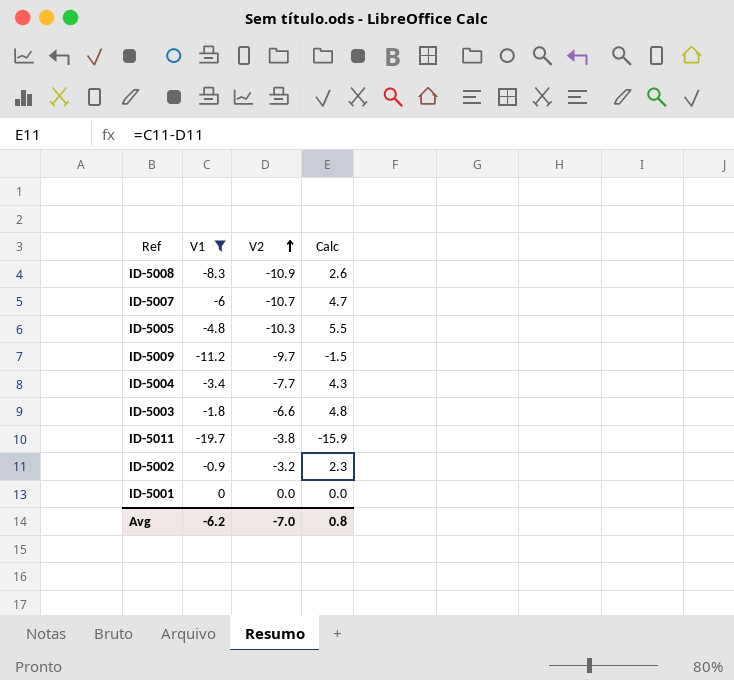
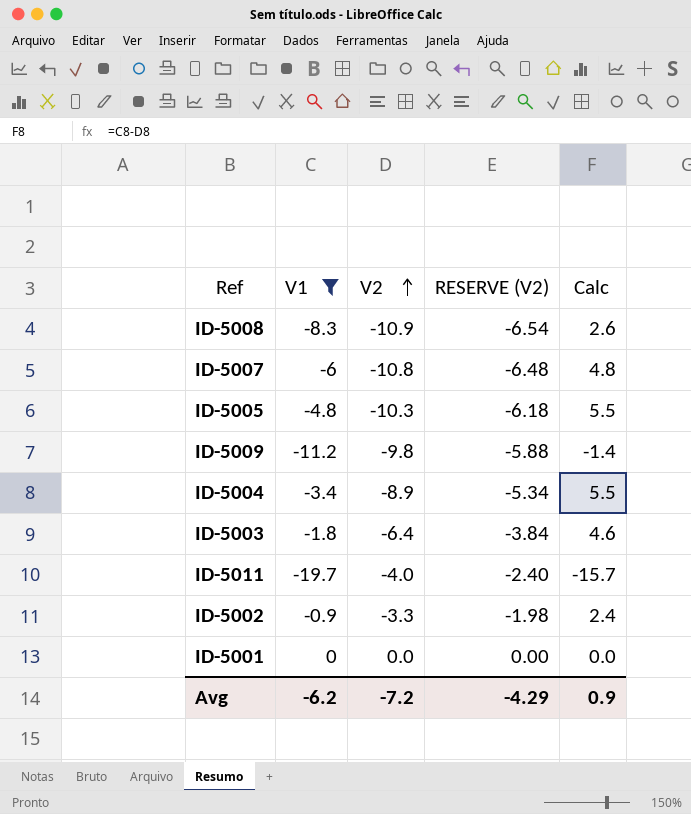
column RESERVE (V2) | formula: none -> [V2] * 0.6
ID-5007 | V2: -10.7 -> -10.8
ID-5007 | Calc: 4.7 -> 4.8
ID-5009 | V2: -9.7 -> -9.8
ID-5009 | Calc: -1.5 -> -1.4
ID-5004 | V2: -7.7 -> -8.9
ID-5004 | Calc: 4.3 -> 5.5
ID-5003 | V2: -6.6 -> -6.4
ID-5003 | Calc: 4.8 -> 4.6
ID-5011 | V2: -3.8 -> -4.0
ID-5011 | Calc: -15.9 -> -15.7
ID-5002 | V2: -3.2 -> -3.3
ID-5002 | Calc: 2.3 -> 2.4
Avg | V2: -7.0 -> -7.2
Avg | Calc: 0.8 -> 0.9

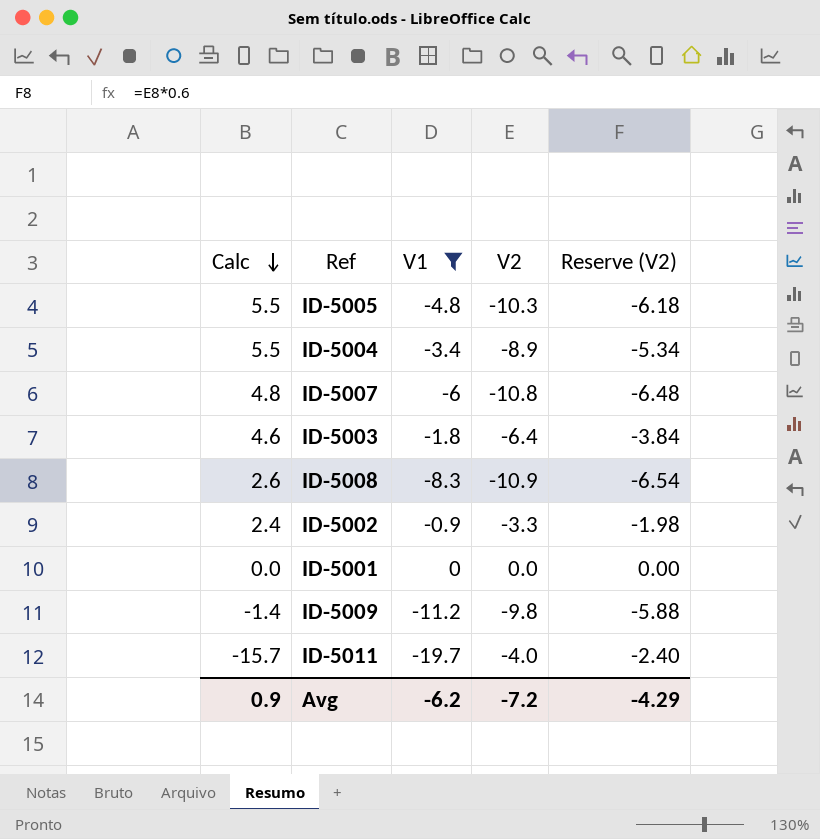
row order: V2 ascending -> Calc descending
column Calc | position: 5 -> 1
column name: RESERVE (V2) -> Reserve (V2)

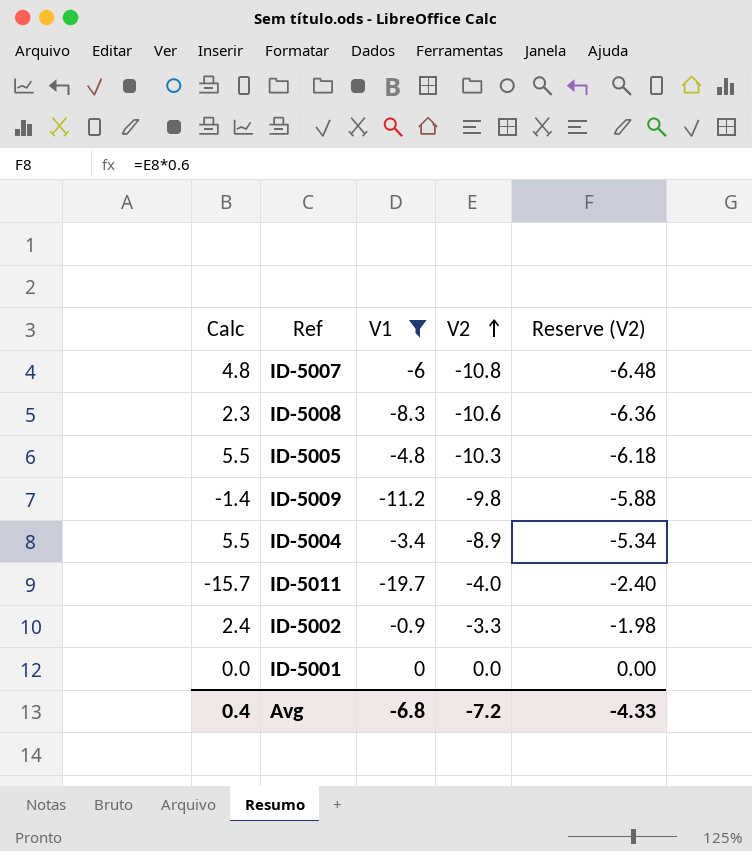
row order: Calc descending -> V2 ascending
row ID-5003: 4.6 | -1.8 | -6.4 | -3.84 -> none
ID-5008 | Calc: 2.6 -> 2.3
ID-5008 | V2: -10.9 -> -10.6
ID-5008 | Reserve (V2): -6.54 -> -6.36
Avg | Calc: 0.9 -> 0.4
Avg | V1: -6.2 -> -6.8
Avg | Reserve (V2): -4.29 -> -4.33

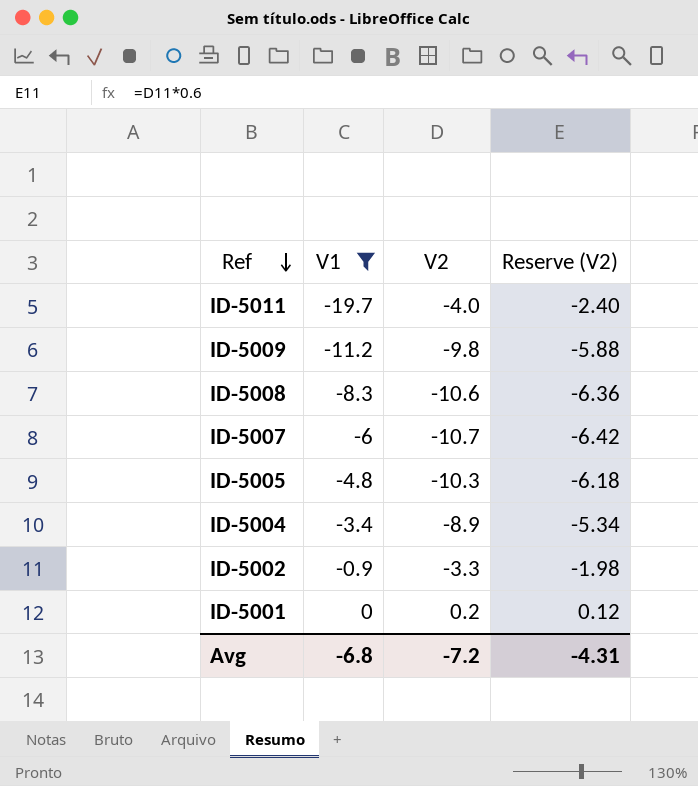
row order: V2 ascending -> Ref descending
column Calc | formula: [V1] - [V2] -> none
ID-5007 | V2: -10.8 -> -10.7
ID-5007 | Reserve (V2): -6.48 -> -6.42
ID-5001 | V2: 0.0 -> 0.2
ID-5001 | Reserve (V2): 0.00 -> 0.12
Avg | Reserve (V2): -4.33 -> -4.31

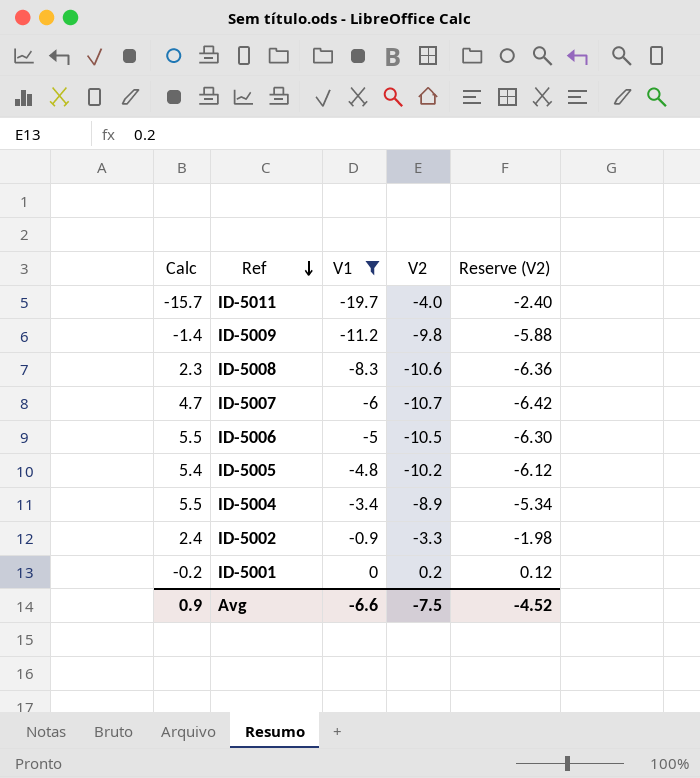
column Calc | formula: none -> [V1] - [V2]
row ID-5006: none -> 5.5 | -5 | -10.5 | -6.30
ID-5005 | V2: -10.3 -> -10.2
ID-5005 | Reserve (V2): -6.18 -> -6.12
Avg | V1: -6.8 -> -6.6
Avg | V2: -7.2 -> -7.5
Avg | Reserve (V2): -4.31 -> -4.52

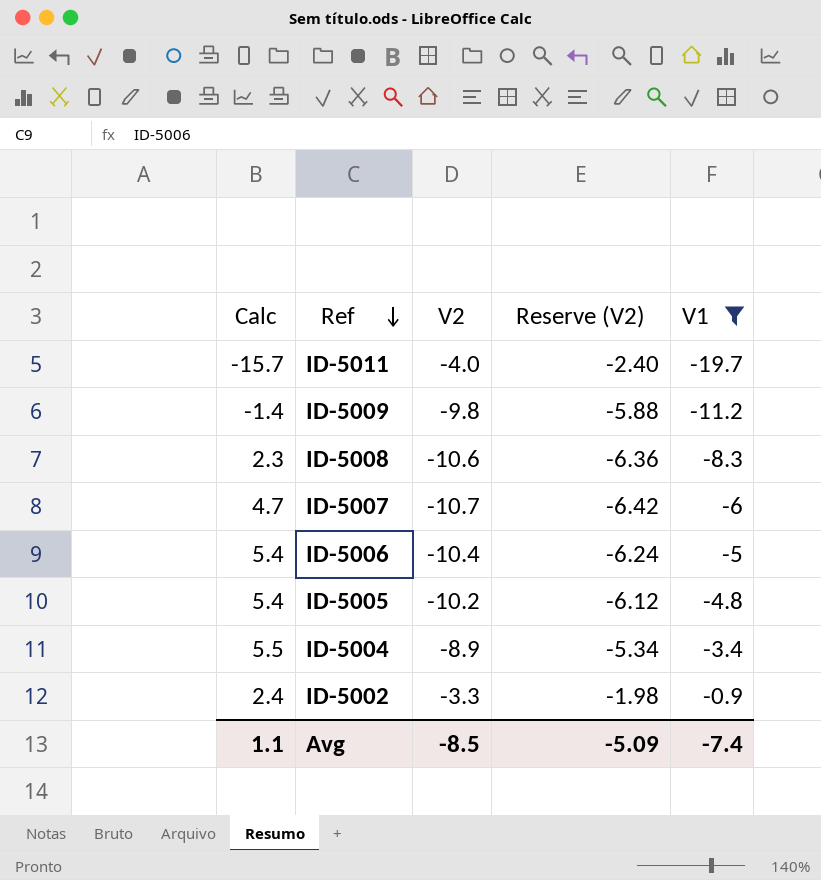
column V1 | position: 3 -> 5
row ID-5001: -0.2 | 0 | 0.2 | 0.12 -> none
ID-5006 | Calc: 5.5 -> 5.4
ID-5006 | V2: -10.5 -> -10.4
ID-5006 | Reserve (V2): -6.30 -> -6.24
Avg | Calc: 0.9 -> 1.1
Avg | V2: -7.5 -> -8.5
Avg | Reserve (V2): -4.52 -> -5.09
Avg | V1: -6.6 -> -7.4

